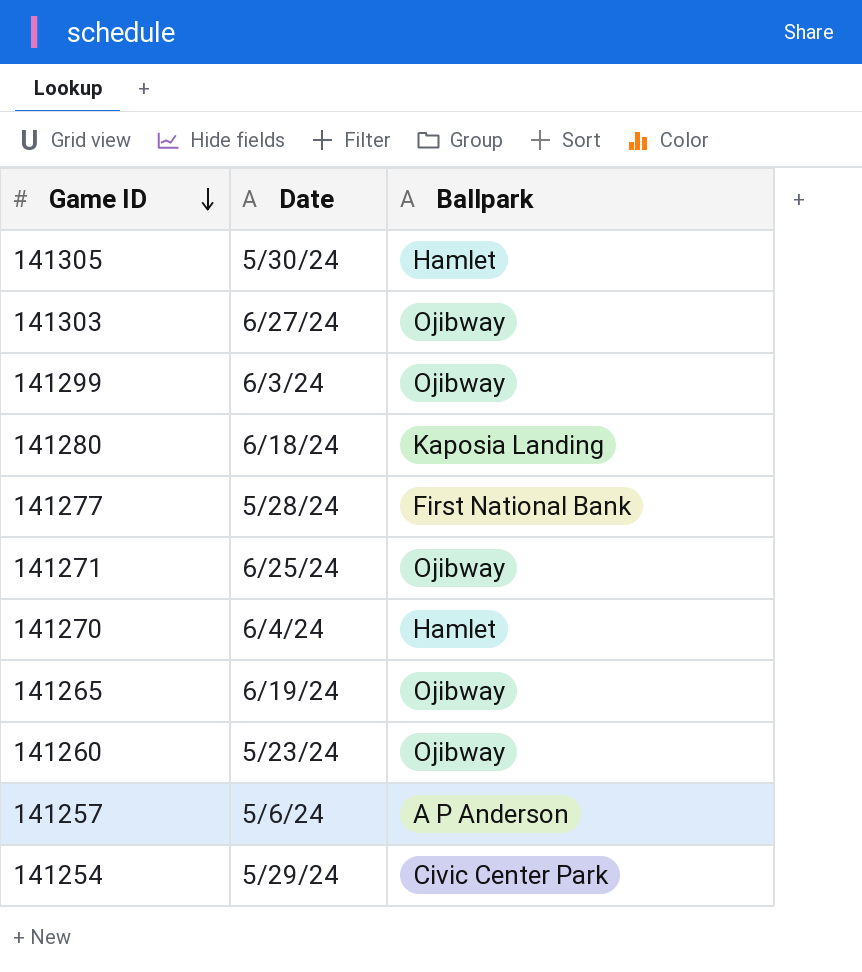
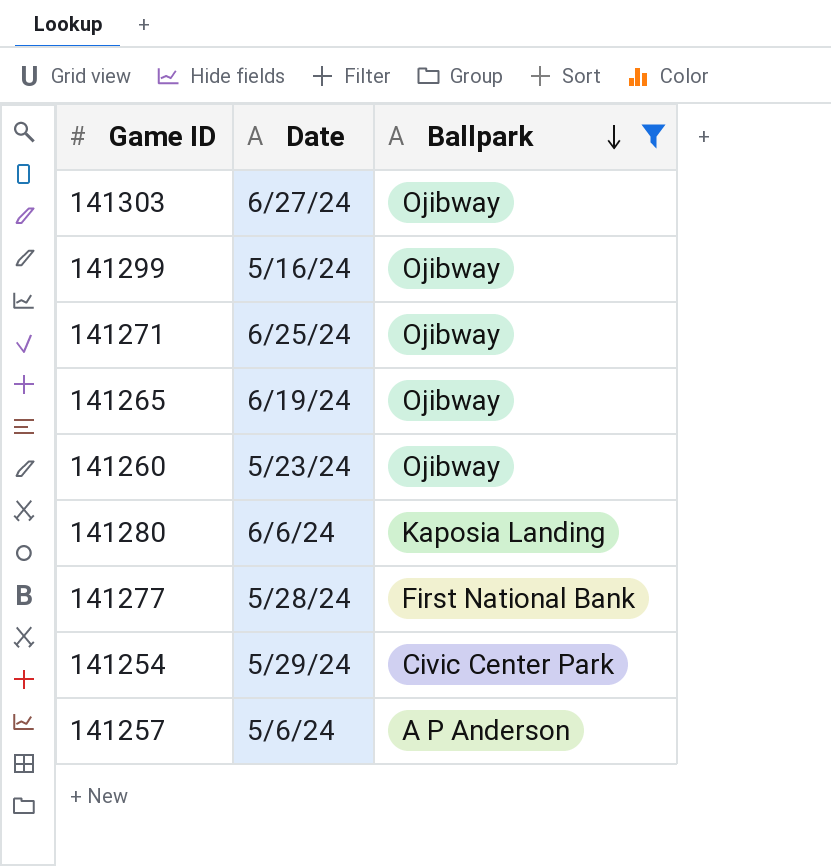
filter: none -> Ballpark != Hamlet
row order: Game ID descending -> Ballpark descending
141299 | Date: 6/3/24 -> 5/16/24
141280 | Date: 6/18/24 -> 6/6/24

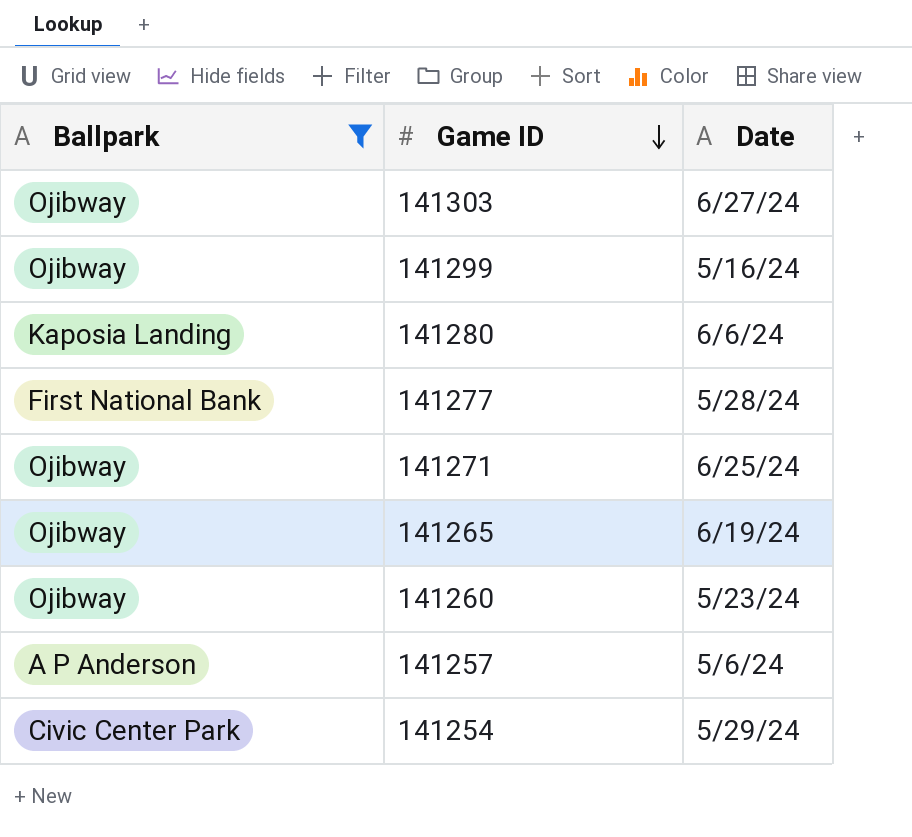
row order: Ballpark descending -> Game ID descending
column Ballpark | position: 3 -> 1

